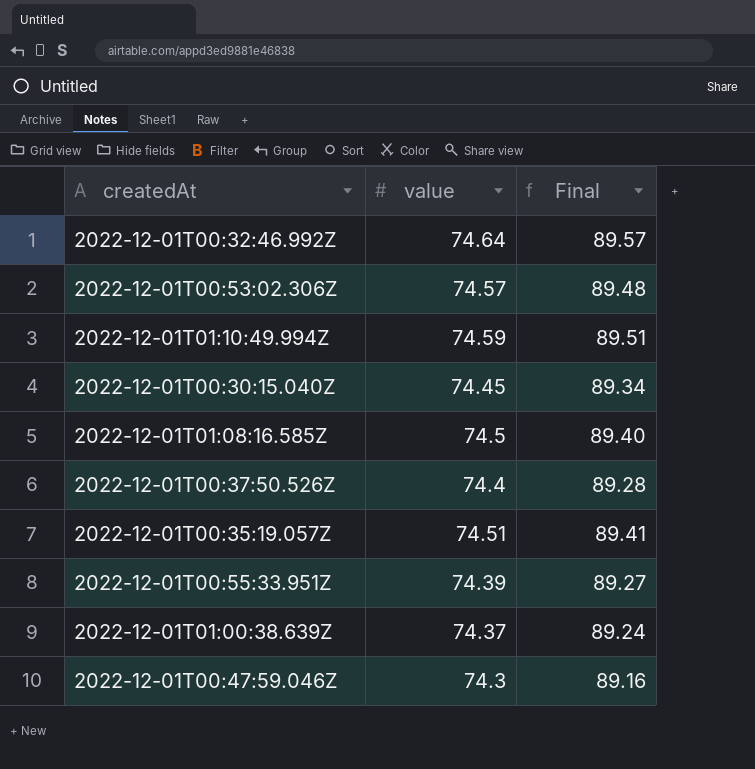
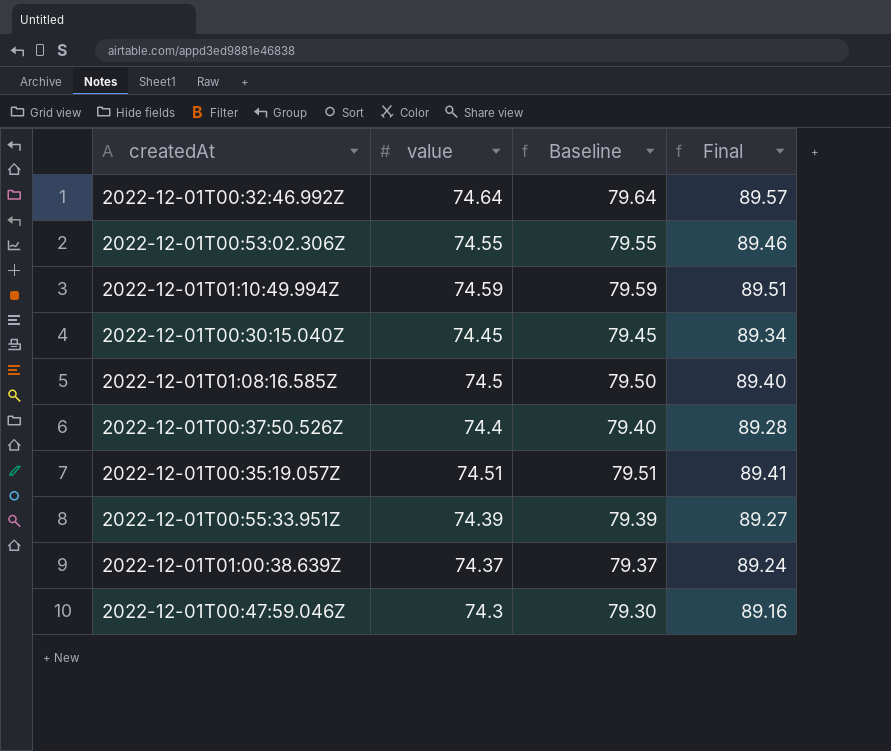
column Baseline | formula: none -> [value] + 5
2022-12-01T00:53:02.306Z | value: 74.57 -> 74.55
2022-12-01T00:53:02.306Z | Final: 89.48 -> 89.46

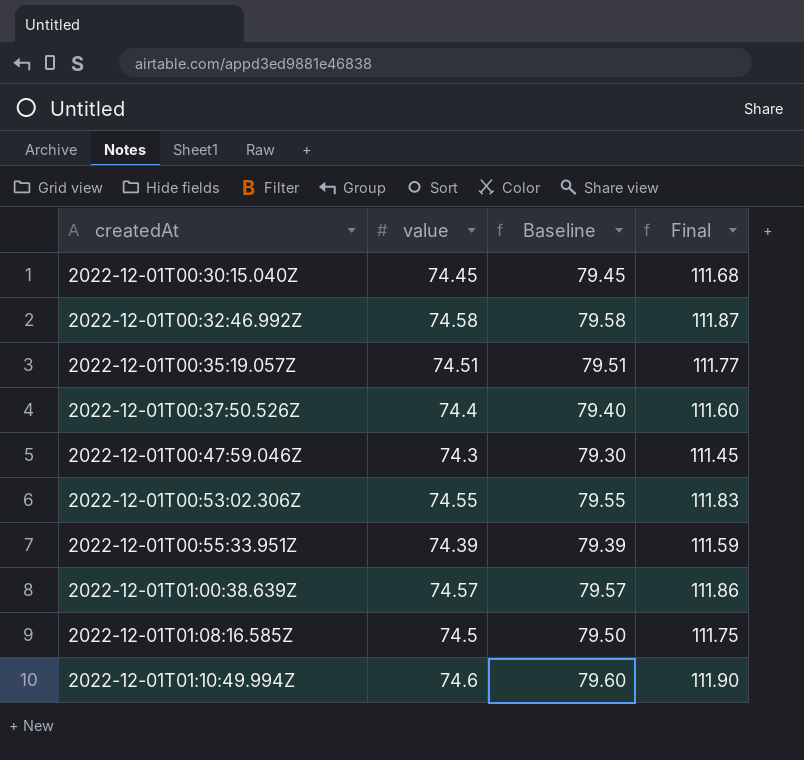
row order: none -> createdAt ascending
column Final | formula: [value] * 1.2 -> [value] * 1.5
2022-12-01T00:32:46.992Z | value: 74.64 -> 74.58
2022-12-01T00:32:46.992Z | Baseline: 79.64 -> 79.58
2022-12-01T01:00:38.639Z | value: 74.37 -> 74.57
2022-12-01T01:00:38.639Z | Baseline: 79.37 -> 79.57
2022-12-01T01:10:49.994Z | value: 74.59 -> 74.6
2022-12-01T01:10:49.994Z | Baseline: 79.59 -> 79.60

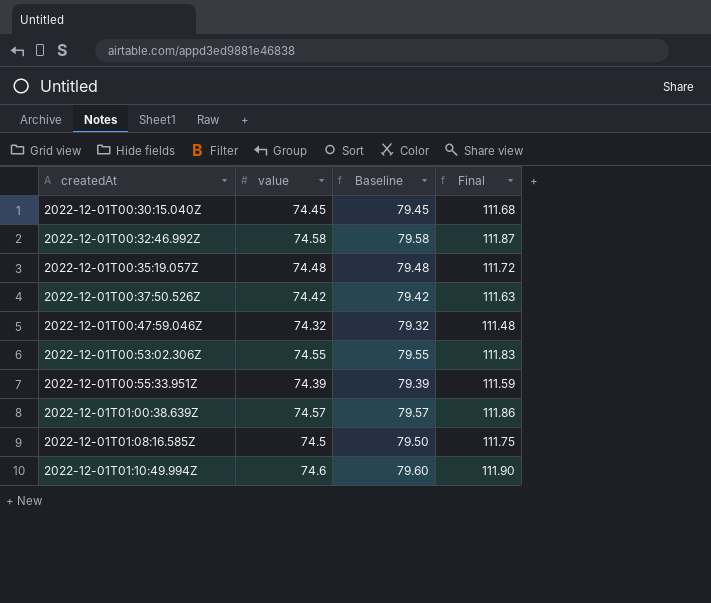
2022-12-01T00:35:19.057Z | value: 74.51 -> 74.48
2022-12-01T00:35:19.057Z | Baseline: 79.51 -> 79.48
2022-12-01T00:35:19.057Z | Final: 111.77 -> 111.72
2022-12-01T00:37:50.526Z | value: 74.4 -> 74.42
2022-12-01T00:37:50.526Z | Baseline: 79.40 -> 79.42
2022-12-01T00:37:50.526Z | Final: 111.60 -> 111.63
2022-12-01T00:47:59.046Z | value: 74.3 -> 74.32
2022-12-01T00:47:59.046Z | Baseline: 79.30 -> 79.32
2022-12-01T00:47:59.046Z | Final: 111.45 -> 111.48

